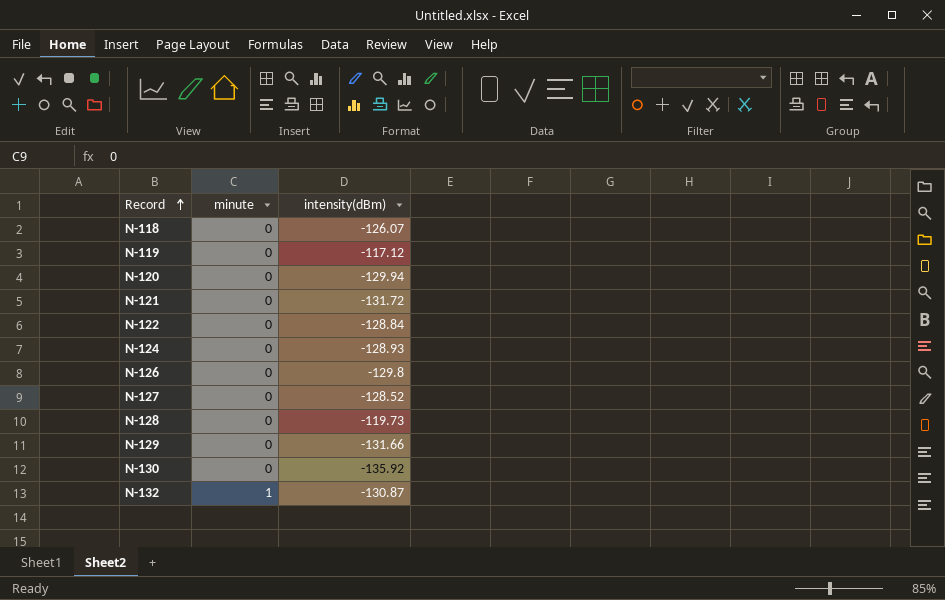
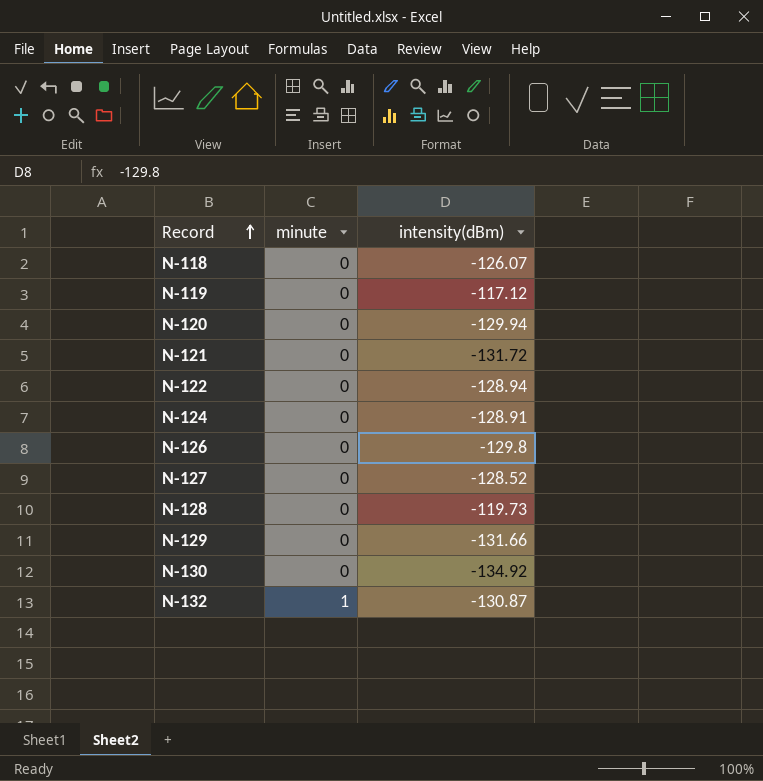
N-122 | intensity(dBm): -128.84 -> -128.94
N-124 | intensity(dBm): -128.93 -> -128.91
N-130 | intensity(dBm): -135.92 -> -134.92

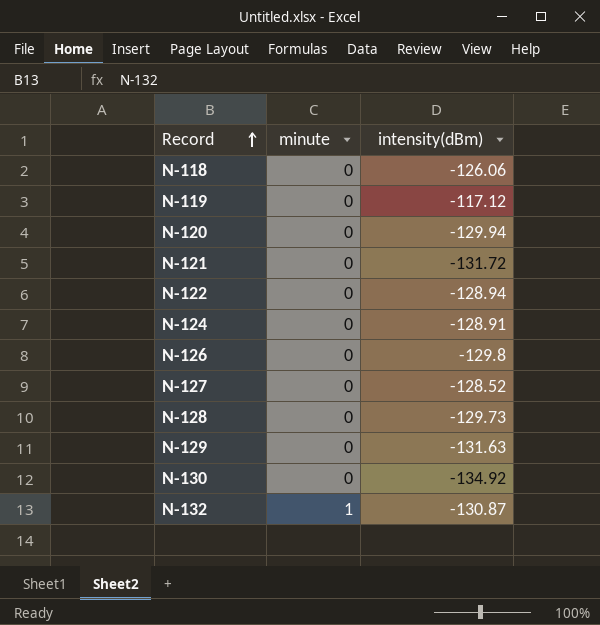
N-118 | intensity(dBm): -126.07 -> -126.06
N-128 | intensity(dBm): -119.73 -> -129.73
N-129 | intensity(dBm): -131.66 -> -131.63

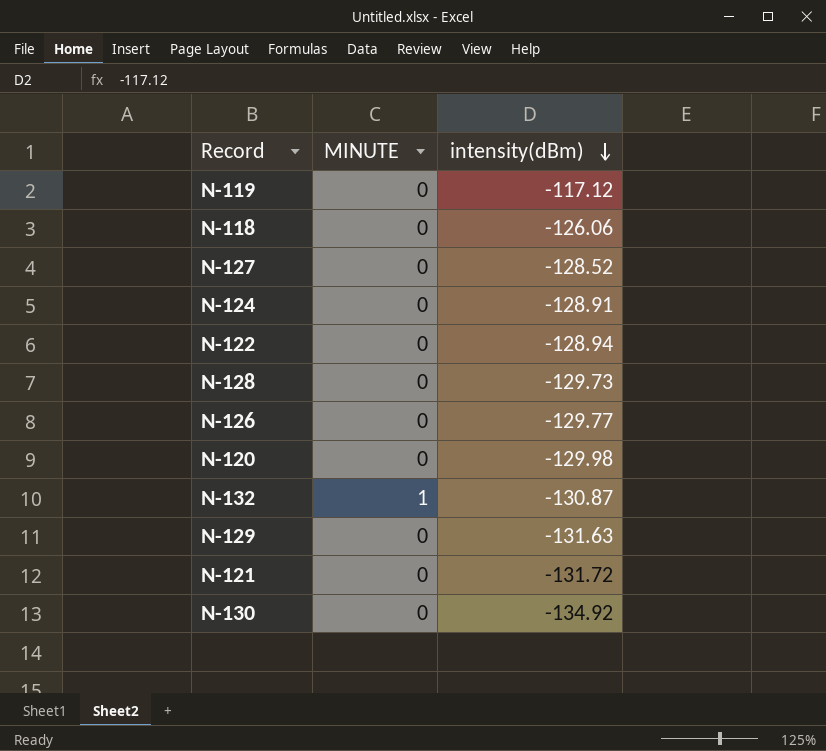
row order: Record ascending -> intensity(dBm) descending
column name: minute -> MINUTE
N-126 | intensity(dBm): -129.8 -> -129.77
N-120 | intensity(dBm): -129.94 -> -129.98

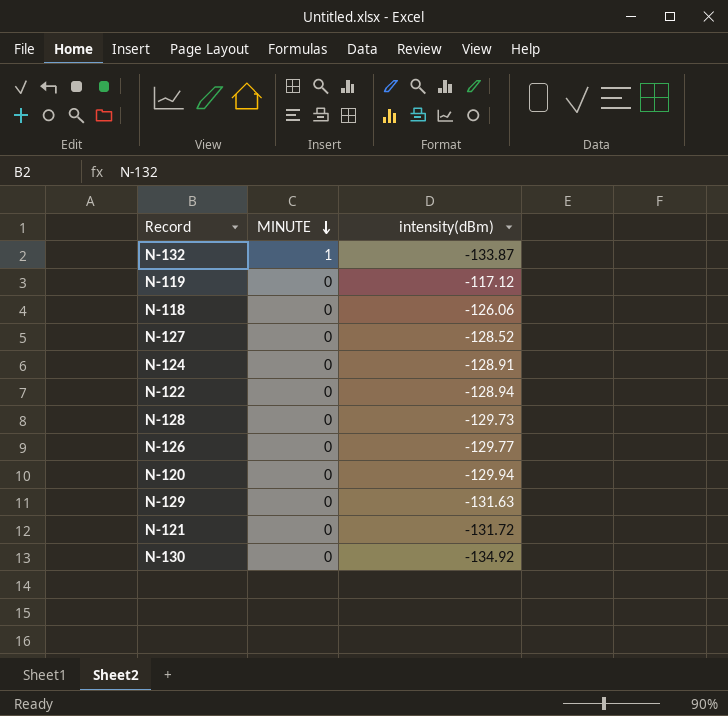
row order: intensity(dBm) descending -> MINUTE descending
N-132 | intensity(dBm): -130.87 -> -133.87
N-120 | intensity(dBm): -129.98 -> -129.94

